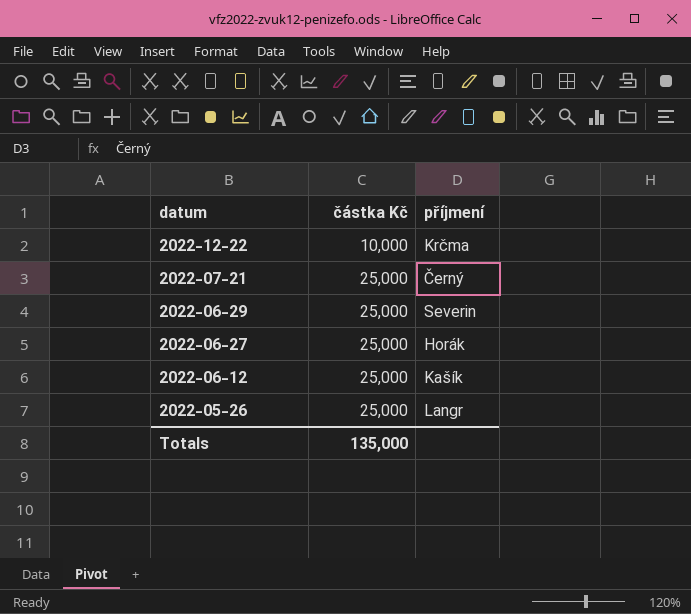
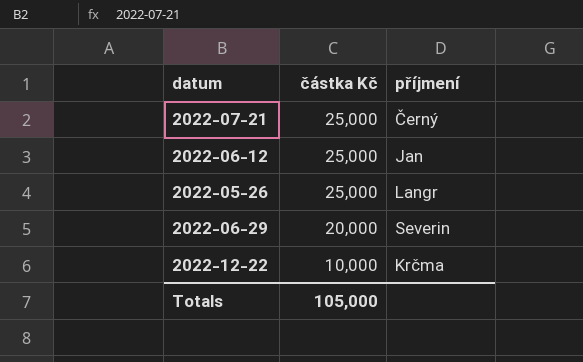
row order: datum descending -> částka Kč descending
row 2022-06-27: 25,000 | Horák -> none
2022-06-12 | příjmení: Kašík -> Jan
2022-06-29 | částka Kč: 25,000 -> 20,000
Totals | částka Kč: 135,000 -> 105,000

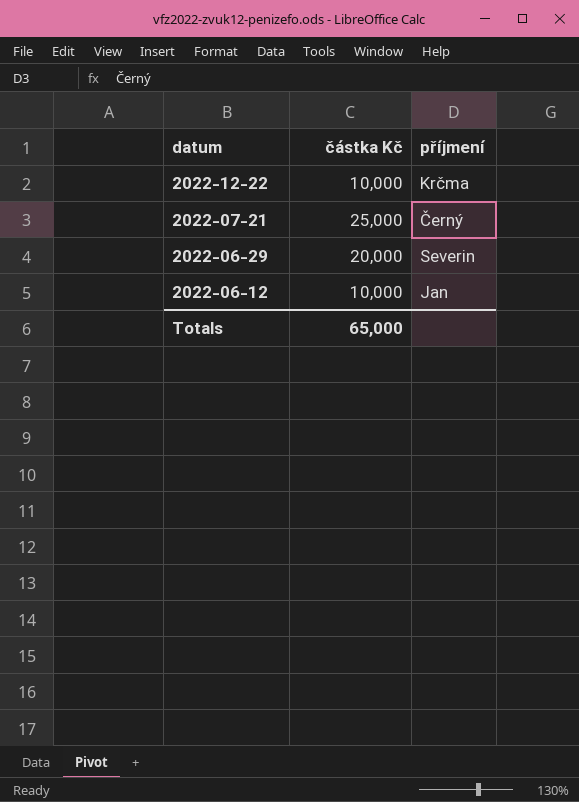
row order: částka Kč descending -> datum descending
row 2022-05-26: 25,000 | Langr -> none
2022-06-12 | částka Kč: 25,000 -> 10,000
Totals | částka Kč: 105,000 -> 65,000

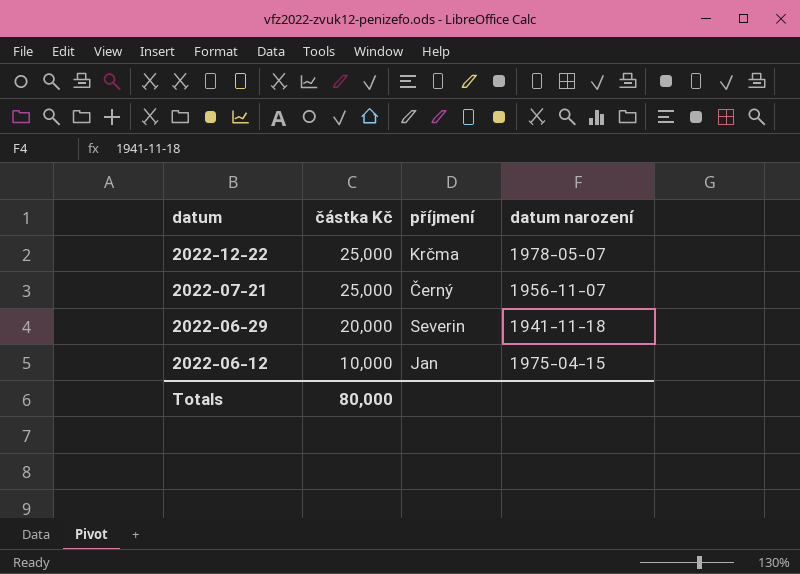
column datum narození | position: none -> 4
2022-12-22 | částka Kč: 10,000 -> 25,000
Totals | částka Kč: 65,000 -> 80,000

